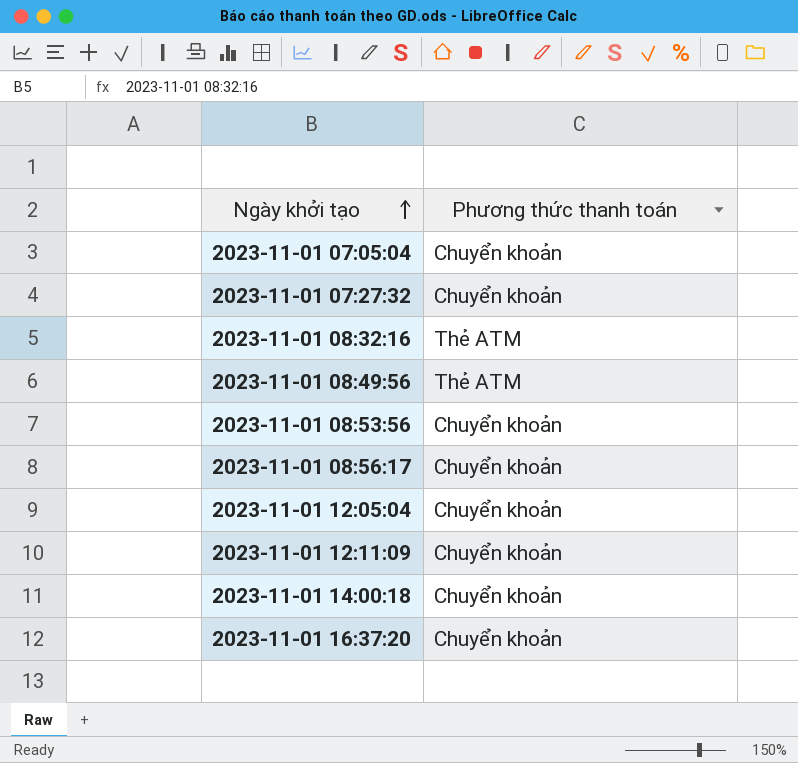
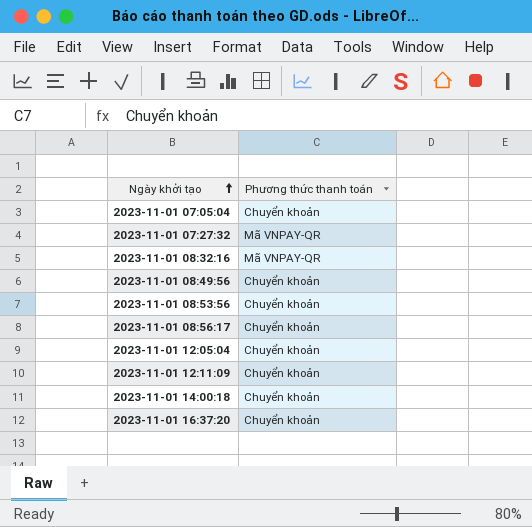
2023-11-01 07:27:32 | Phương thức thanh toán: Chuyển khoản -> Mã VNPAY-QR
2023-11-01 08:32:16 | Phương thức thanh toán: Thẻ ATM -> Mã VNPAY-QR
2023-11-01 08:49:56 | Phương thức thanh toán: Thẻ ATM -> Chuyển khoản

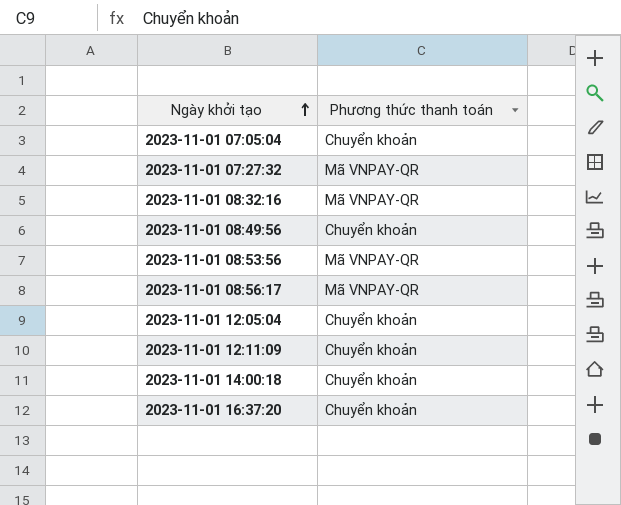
2023-11-01 08:53:56 | Phương thức thanh toán: Chuyển khoản -> Mã VNPAY-QR
2023-11-01 08:56:17 | Phương thức thanh toán: Chuyển khoản -> Mã VNPAY-QR

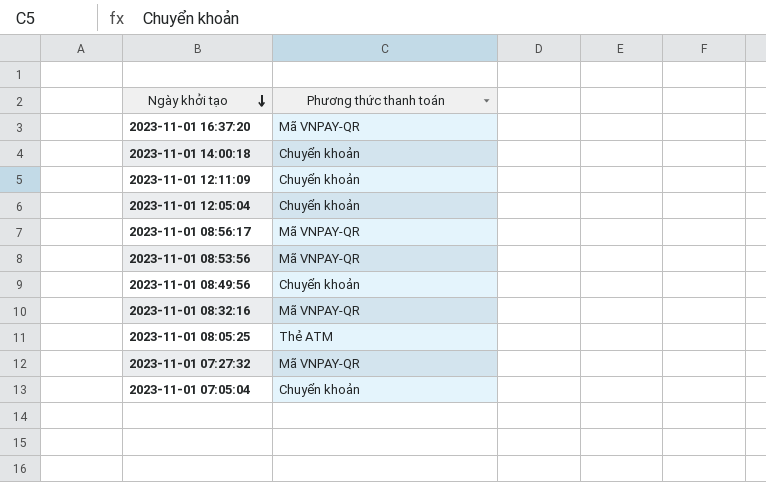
row order: Ngày khởi tạo ascending -> Ngày khởi tạo descending
2023-11-01 16:37:20 | Phương thức thanh toán: Chuyển khoản -> Mã VNPAY-QR
row 2023-11-01 08:05:25: none -> Thẻ ATM

